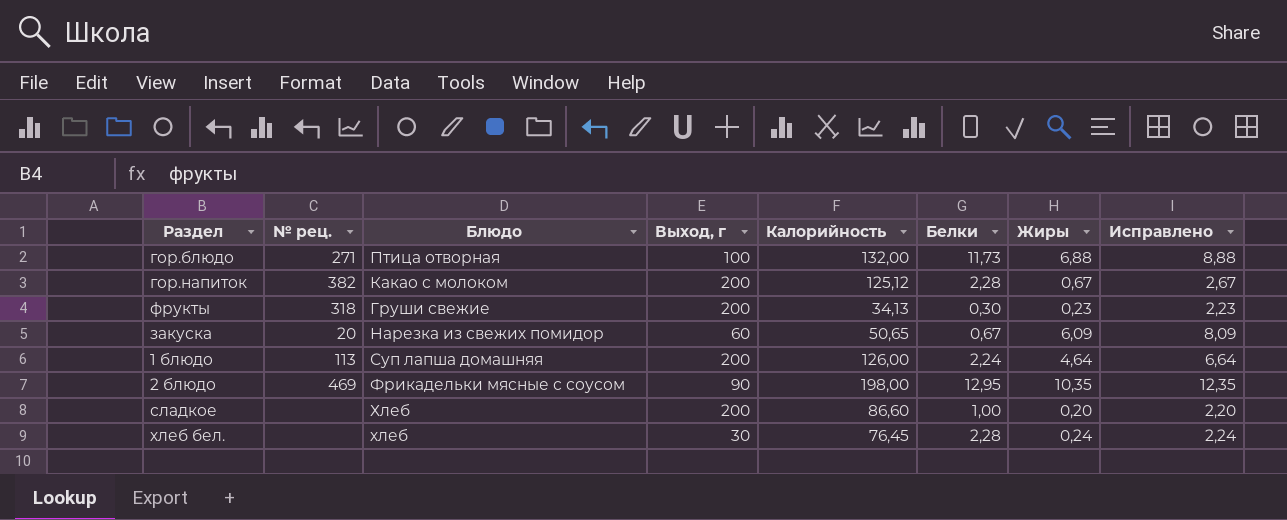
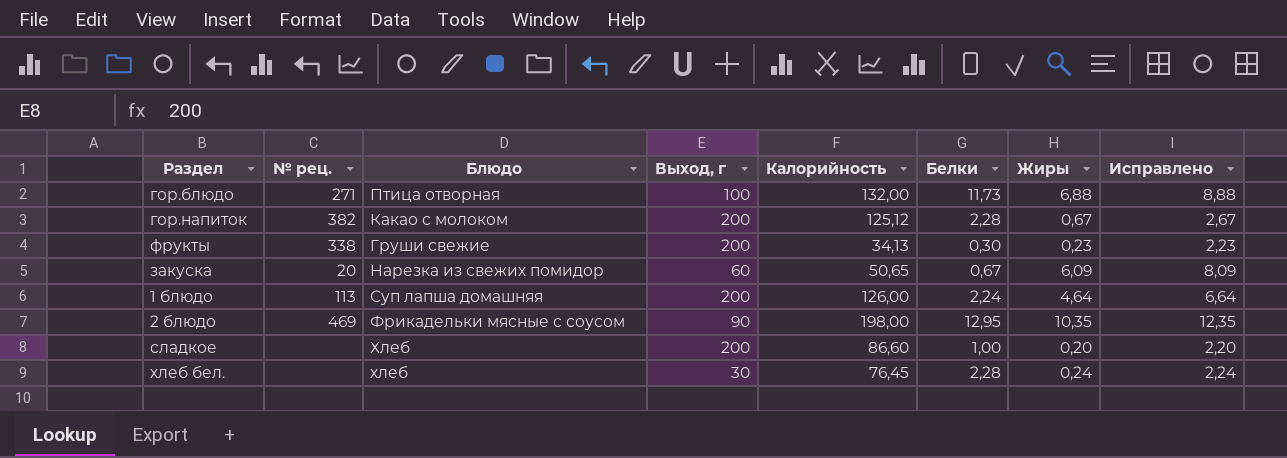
фрукты | № рец.: 318 -> 338

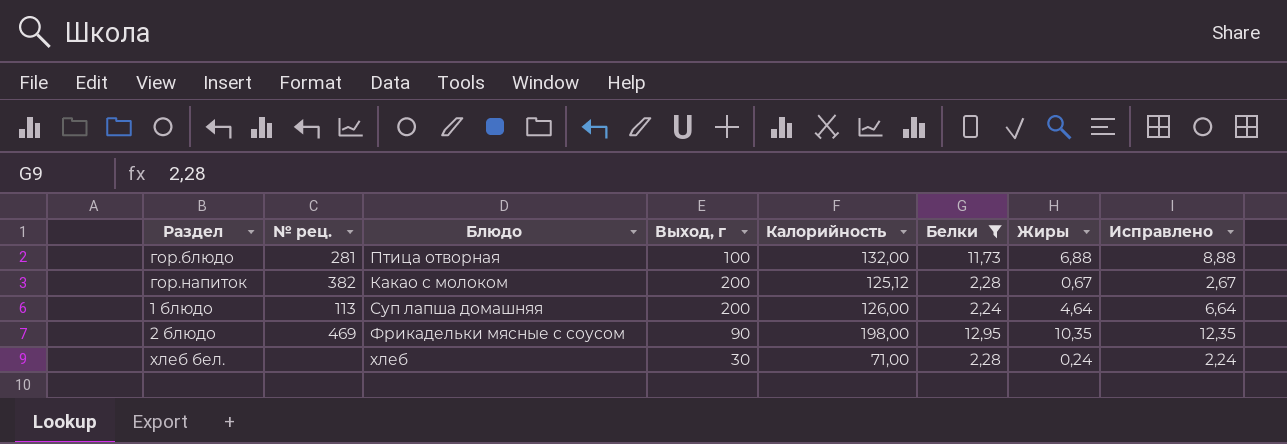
filter: none -> Белки >= 2,24
гор.блюдо | № рец.: 271 -> 281
хлеб бел. | Калорийность: 76,45 -> 71,00

